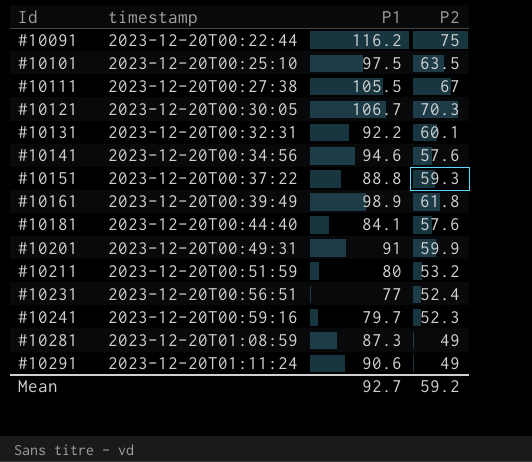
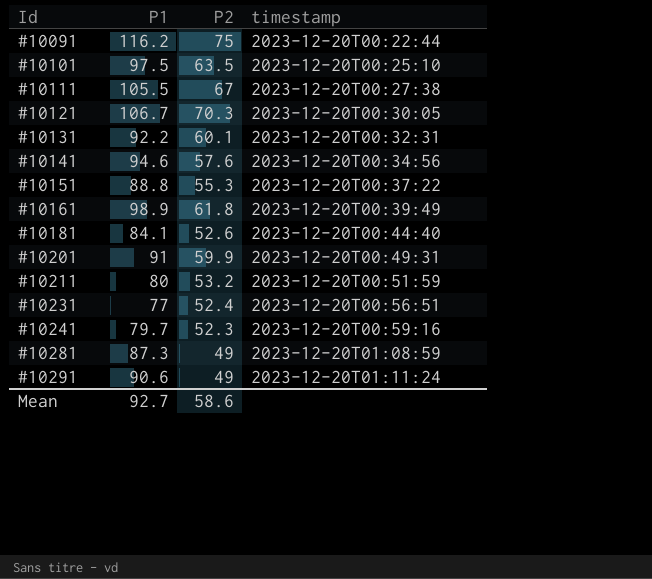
column timestamp | position: 2 -> 4
#10151 | P2: 59.3 -> 55.3
#10181 | P2: 57.6 -> 52.6
Mean | P2: 59.2 -> 58.6

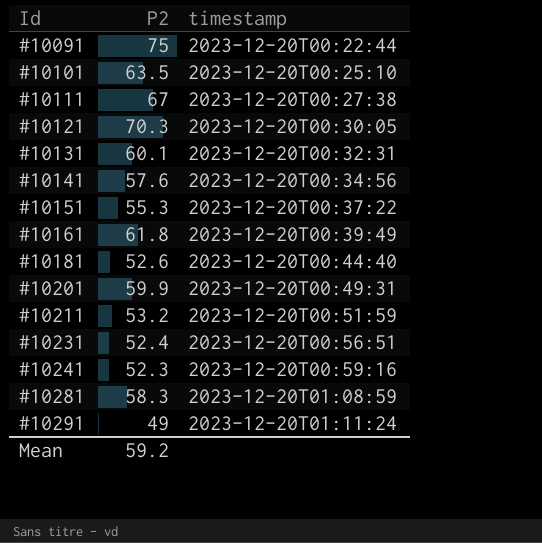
column P1 | position: 2 -> none
#10281 | P2: 49 -> 58.3
Mean | P2: 58.6 -> 59.2

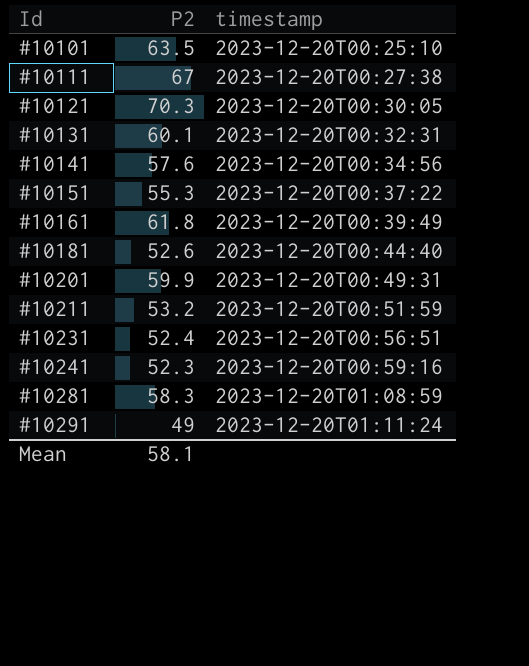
row #10091: 75 | 2023-12-20T00:22:44 -> none
Mean | P2: 59.2 -> 58.1

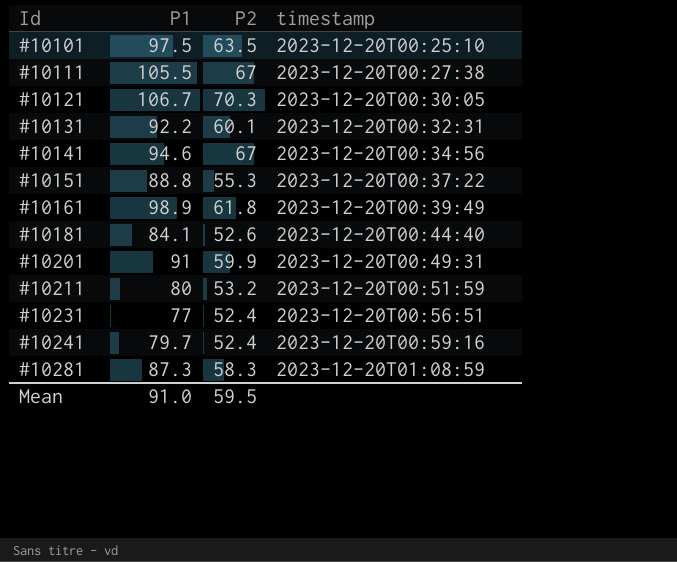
column P1 | position: none -> 2
row #10291: 49 | 2023-12-20T01:11:24 -> none
#10141 | P2: 57.6 -> 67
#10241 | P2: 52.3 -> 52.4
Mean | P2: 58.1 -> 59.5

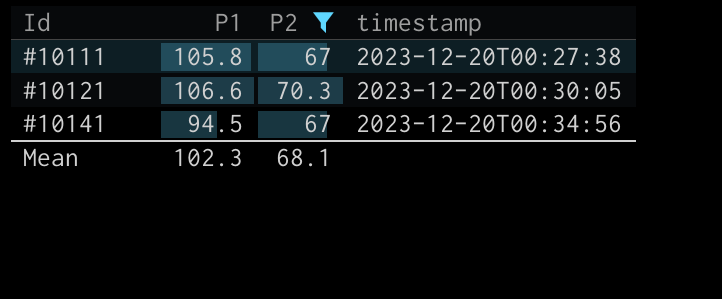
filter: none -> P2 >= 67
#10111 | P1: 105.5 -> 105.8
#10121 | P1: 106.7 -> 106.6
#10141 | P1: 94.6 -> 94.5
Mean | P1: 91.0 -> 102.3
Mean | P2: 59.5 -> 68.1

